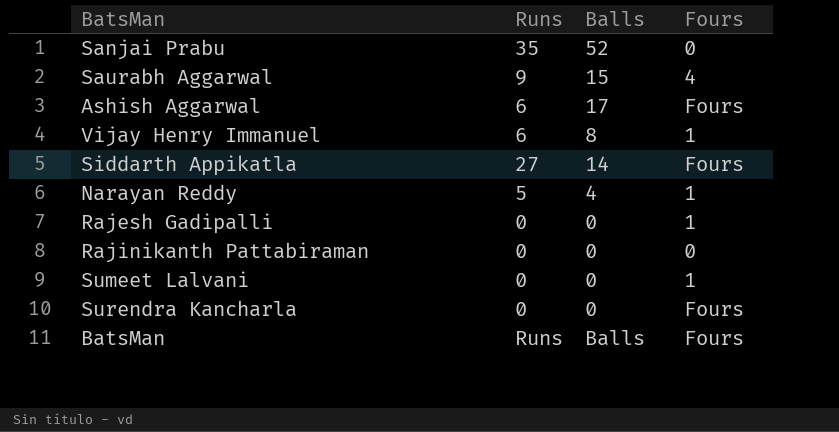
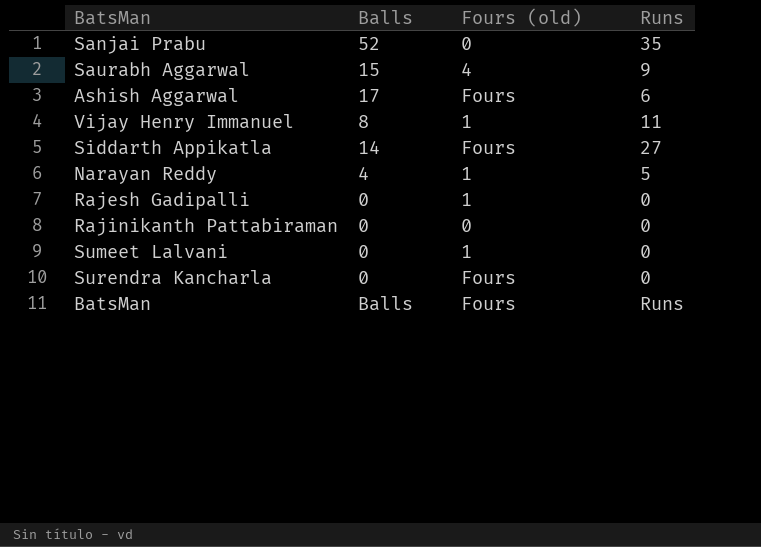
column name: Fours -> Fours (old)
column Runs | position: 2 -> 4
Vijay Henry Immanuel | Runs: 6 -> 11

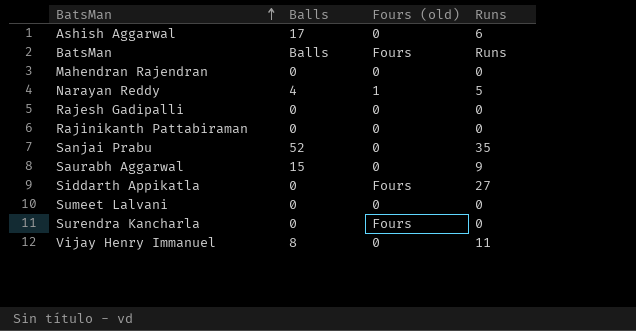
row order: none -> BatsMan ascending
Ashish Aggarwal | Fours (old): Fours -> 0
row Mahendran Rajendran: none -> 0 | 0 | 0
Rajesh Gadipalli | Fours (old): 1 -> 0
Saurabh Aggarwal | Fours (old): 4 -> 0
Siddarth Appikatla | Balls: 14 -> 0
Sumeet Lalvani | Fours (old): 1 -> 0
Vijay Henry Immanuel | Fours (old): 1 -> 0

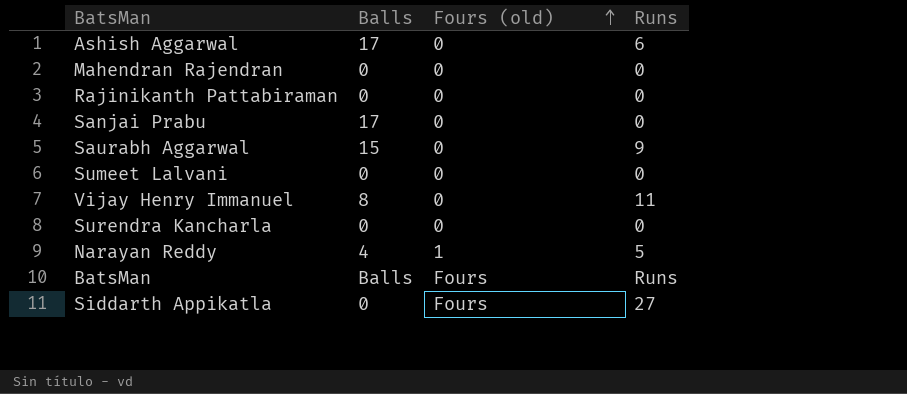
row order: BatsMan ascending -> Fours (old) ascending
row Rajesh Gadipalli: 0 | 0 | 0 -> none
Sanjai Prabu | Balls: 52 -> 17
Sanjai Prabu | Runs: 35 -> 0
Surendra Kancharla | Fours (old): Fours -> 0

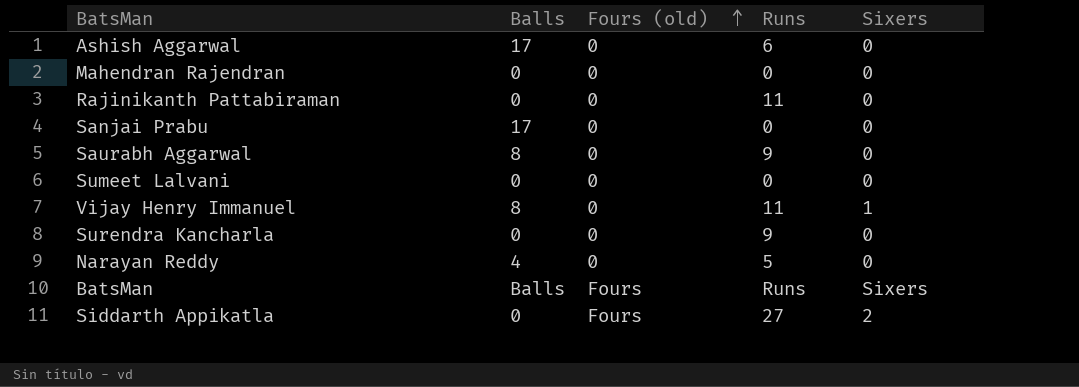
column Sixers | position: none -> 5
Rajinikanth Pattabiraman | Runs: 0 -> 11
Saurabh Aggarwal | Balls: 15 -> 8
Surendra Kancharla | Runs: 0 -> 9
Narayan Reddy | Fours (old): 1 -> 0

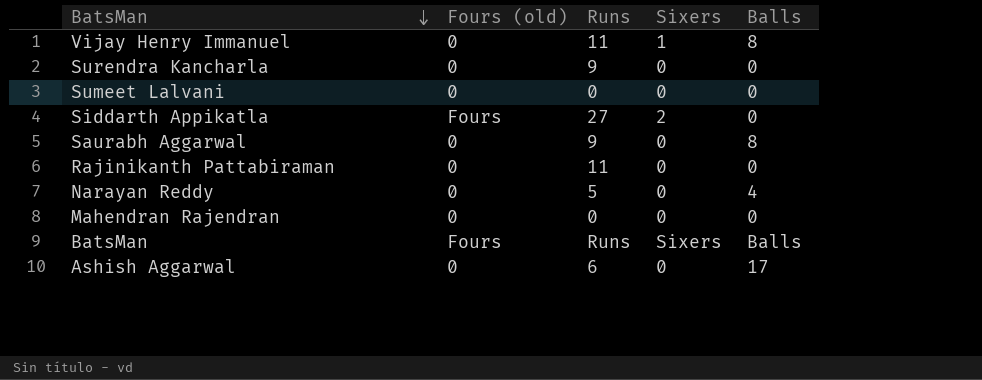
row order: Fours (old) ascending -> BatsMan descending
column Balls | position: 2 -> 5
row Sanjai Prabu: 17 | 0 | 0 | 0 -> none

